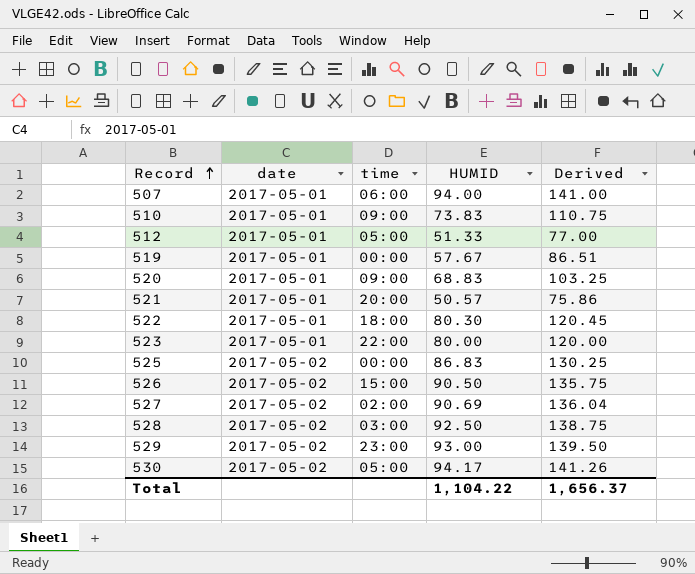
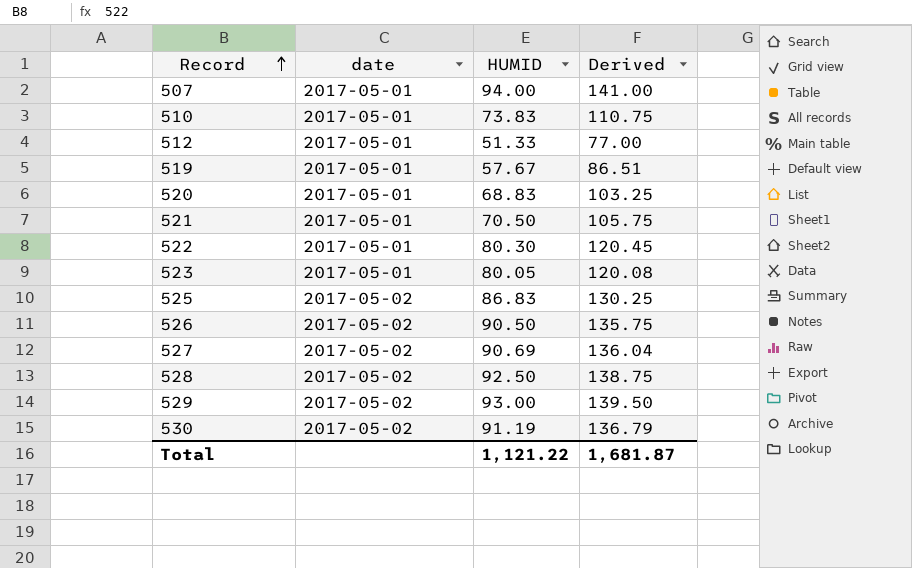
column time | position: 3 -> none
521 | HUMID: 50.57 -> 70.50
521 | Derived: 75.86 -> 105.75
523 | HUMID: 80.00 -> 80.05
523 | Derived: 120.00 -> 120.08
530 | HUMID: 94.17 -> 91.19
530 | Derived: 141.26 -> 136.79
Total | HUMID: 1,104.22 -> 1,121.22
Total | Derived: 1,656.37 -> 1,681.87

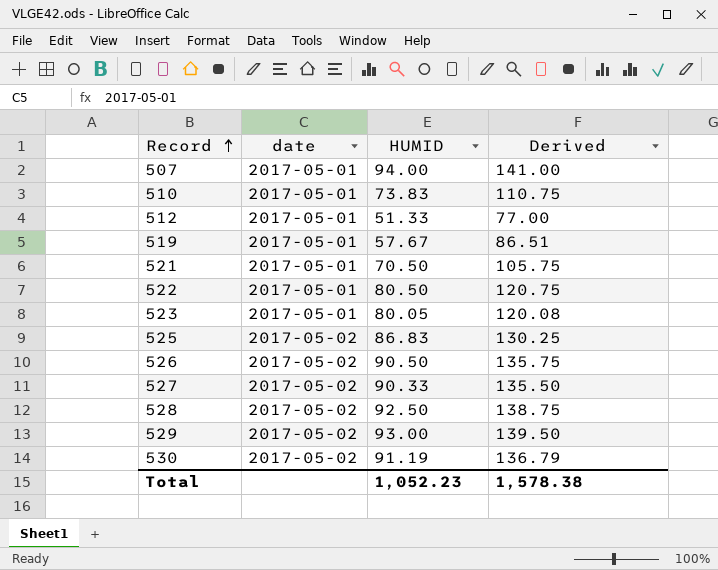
row 520: 2017-05-01 | 68.83 | 103.25 -> none
522 | HUMID: 80.30 -> 80.50
522 | Derived: 120.45 -> 120.75
527 | HUMID: 90.69 -> 90.33
527 | Derived: 136.04 -> 135.50
Total | HUMID: 1,121.22 -> 1,052.23
Total | Derived: 1,681.87 -> 1,578.38

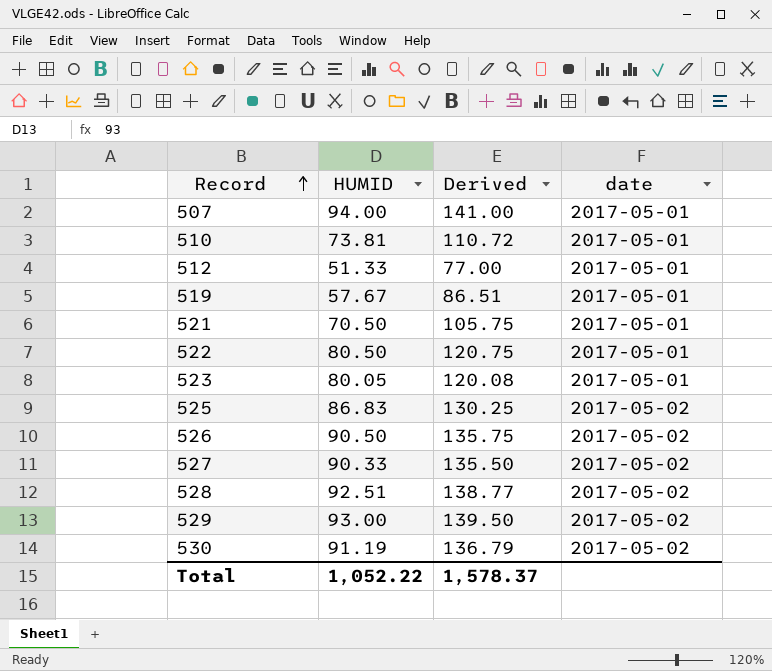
column date | position: 2 -> 4
510 | HUMID: 73.83 -> 73.81
510 | Derived: 110.75 -> 110.72
528 | HUMID: 92.50 -> 92.51
528 | Derived: 138.75 -> 138.77
Total | HUMID: 1,052.23 -> 1,052.22
Total | Derived: 1,578.38 -> 1,578.37

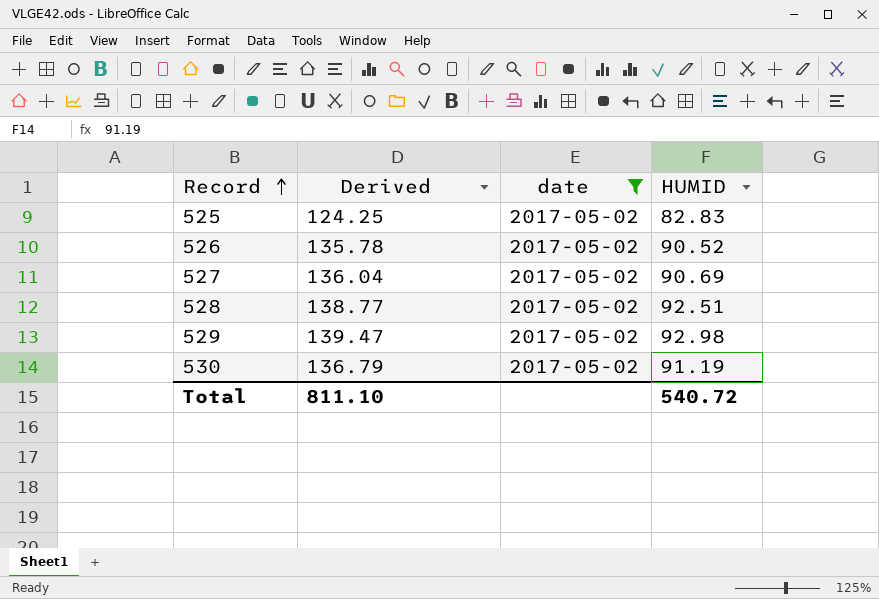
filter: none -> date = 2017-05-02
column HUMID | position: 2 -> 4
525 | Derived: 130.25 -> 124.25
525 | HUMID: 86.83 -> 82.83
526 | Derived: 135.75 -> 135.78
526 | HUMID: 90.50 -> 90.52
527 | Derived: 135.50 -> 136.04
527 | HUMID: 90.33 -> 90.69
529 | Derived: 139.50 -> 139.47
529 | HUMID: 93.00 -> 92.98
Total | Derived: 1,578.37 -> 811.10
Total | HUMID: 1,052.22 -> 540.72

